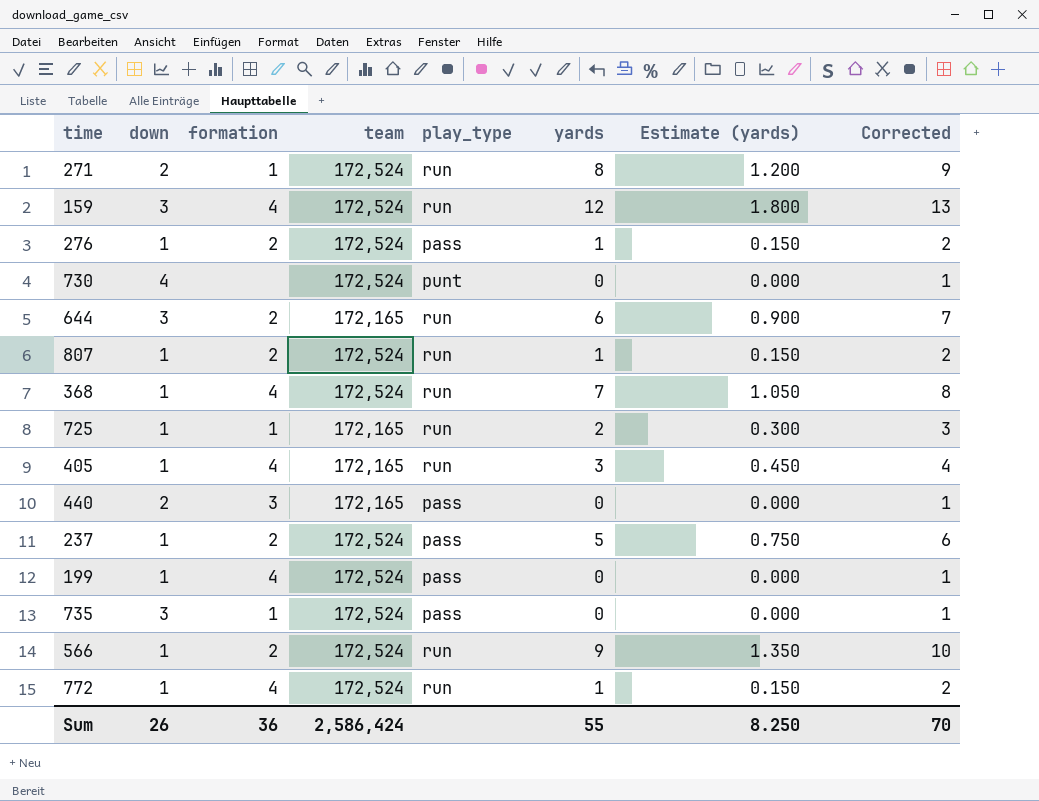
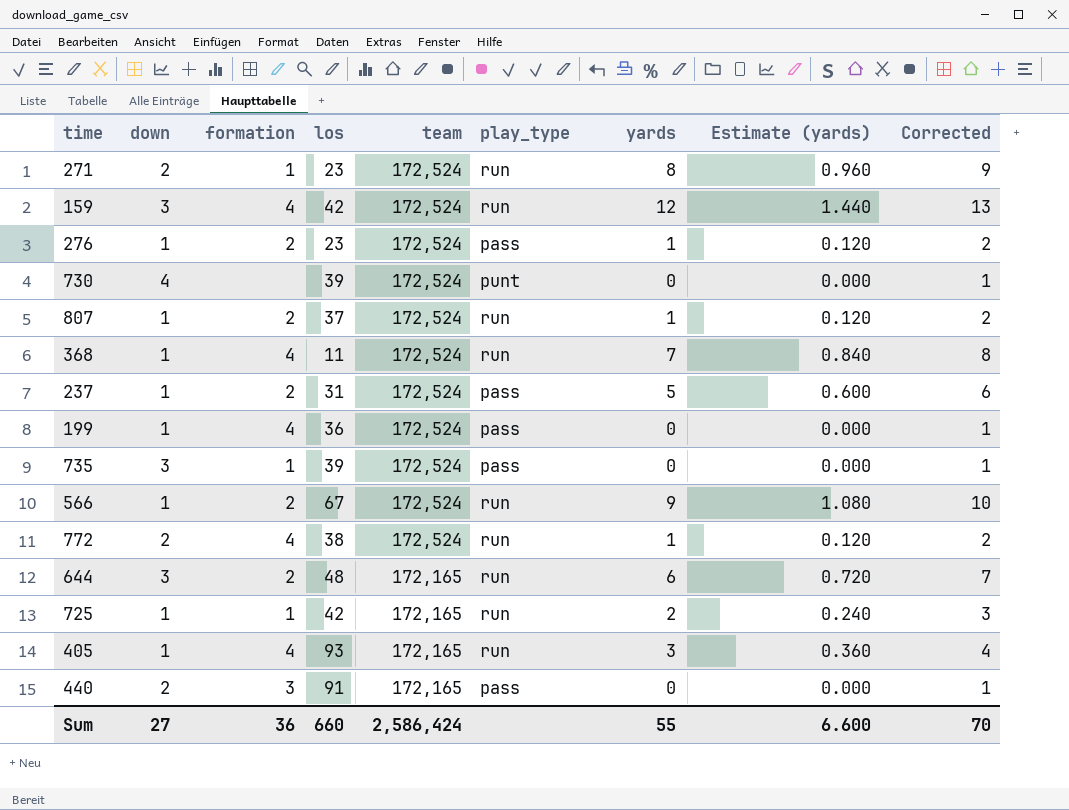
row order: none -> team descending
column los | position: none -> 4
column Estimate (yards) | formula: [yards] * 0.15 -> [yards] * 0.12
772 | down: 1 -> 2
Sum | down: 26 -> 27
Sum | Estimate (yards): 8.250 -> 6.600

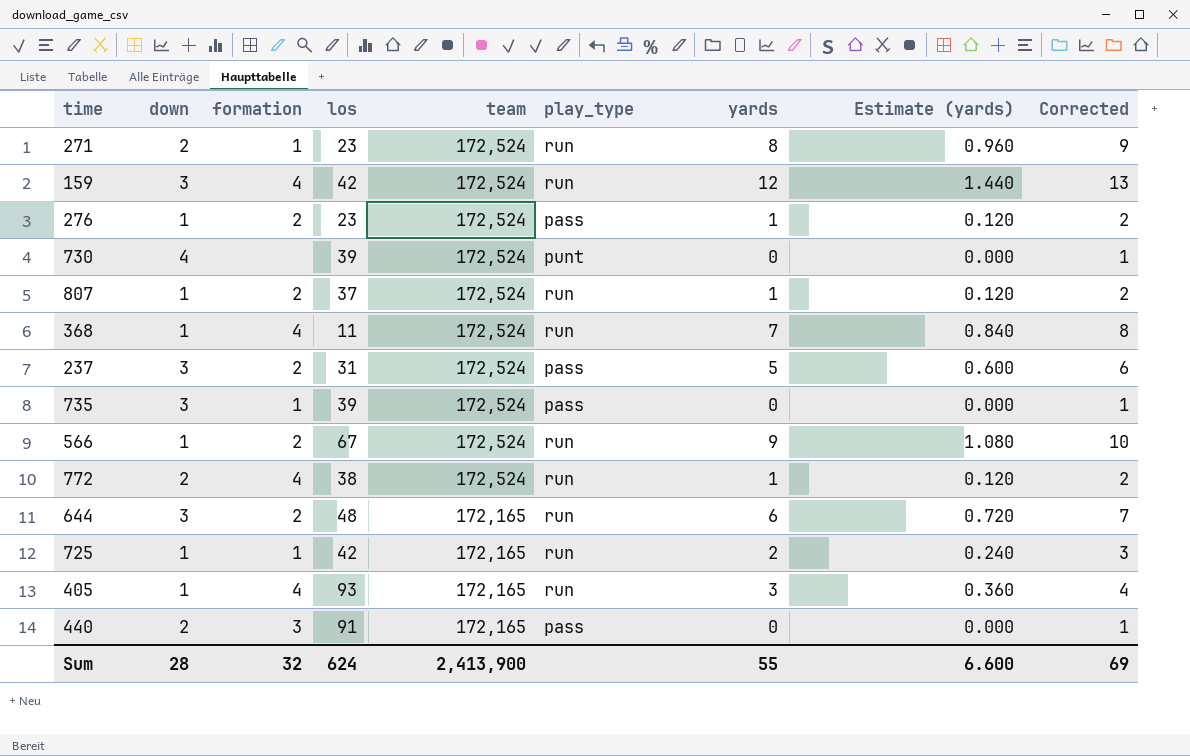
row 199: 1 | 4 | 36 | 172,524 | pass | 0 | 0.000 | 1 -> none
237 | down: 1 -> 3
Sum | down: 27 -> 28
Sum | formation: 36 -> 32
Sum | los: 660 -> 624
Sum | team: 2,586,424 -> 2,413,900
Sum | Corrected: 70 -> 69

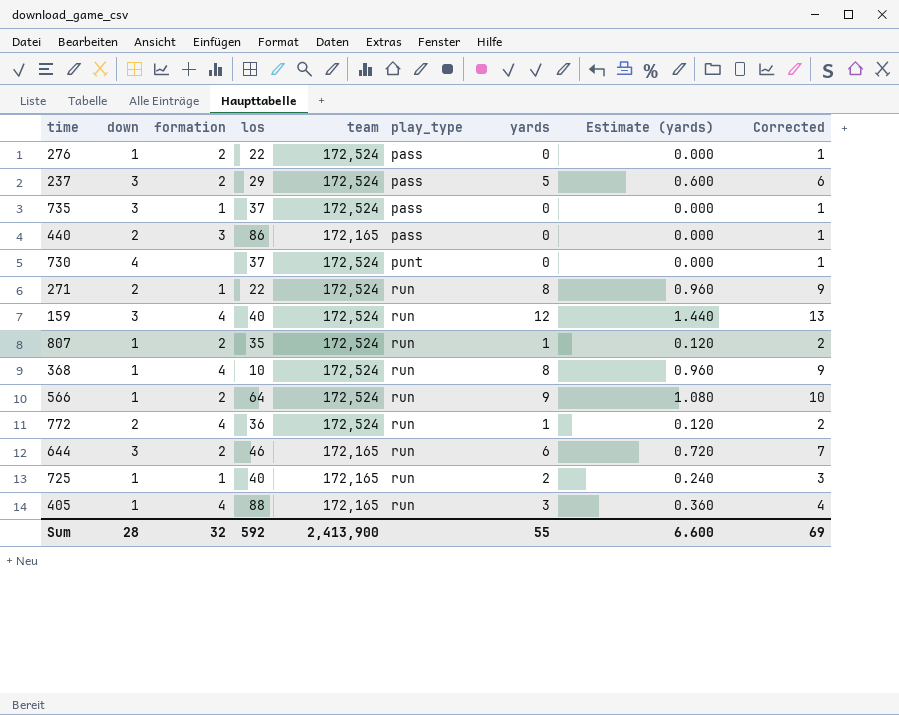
row order: team descending -> play_type ascending
276 | los: 23 -> 22
276 | yards: 1 -> 0
276 | Estimate (yards): 0.120 -> 0.000
276 | Corrected: 2 -> 1
237 | los: 31 -> 29
735 | los: 39 -> 37
440 | los: 91 -> 86
730 | los: 39 -> 37
271 | los: 23 -> 22
159 | los: 42 -> 40
807 | los: 37 -> 35
368 | los: 11 -> 10
368 | yards: 7 -> 8
368 | Estimate (yards): 0.840 -> 0.960
368 | Corrected: 8 -> 9
566 | los: 67 -> 64
772 | los: 38 -> 36
644 | los: 48 -> 46
725 | los: 42 -> 40
405 | los: 93 -> 88
Sum | los: 624 -> 592

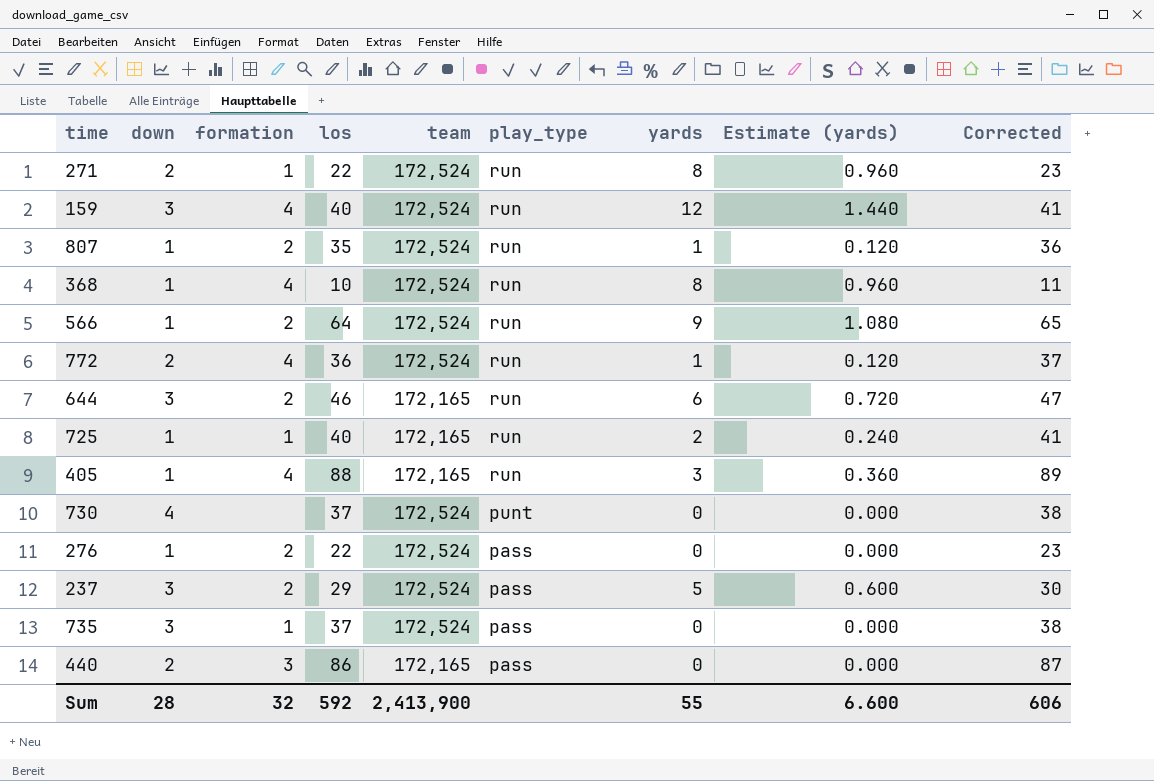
row order: play_type ascending -> play_type descending
column Corrected | formula: [yards] + 1 -> [los] + 1
Sum | Corrected: 69 -> 606

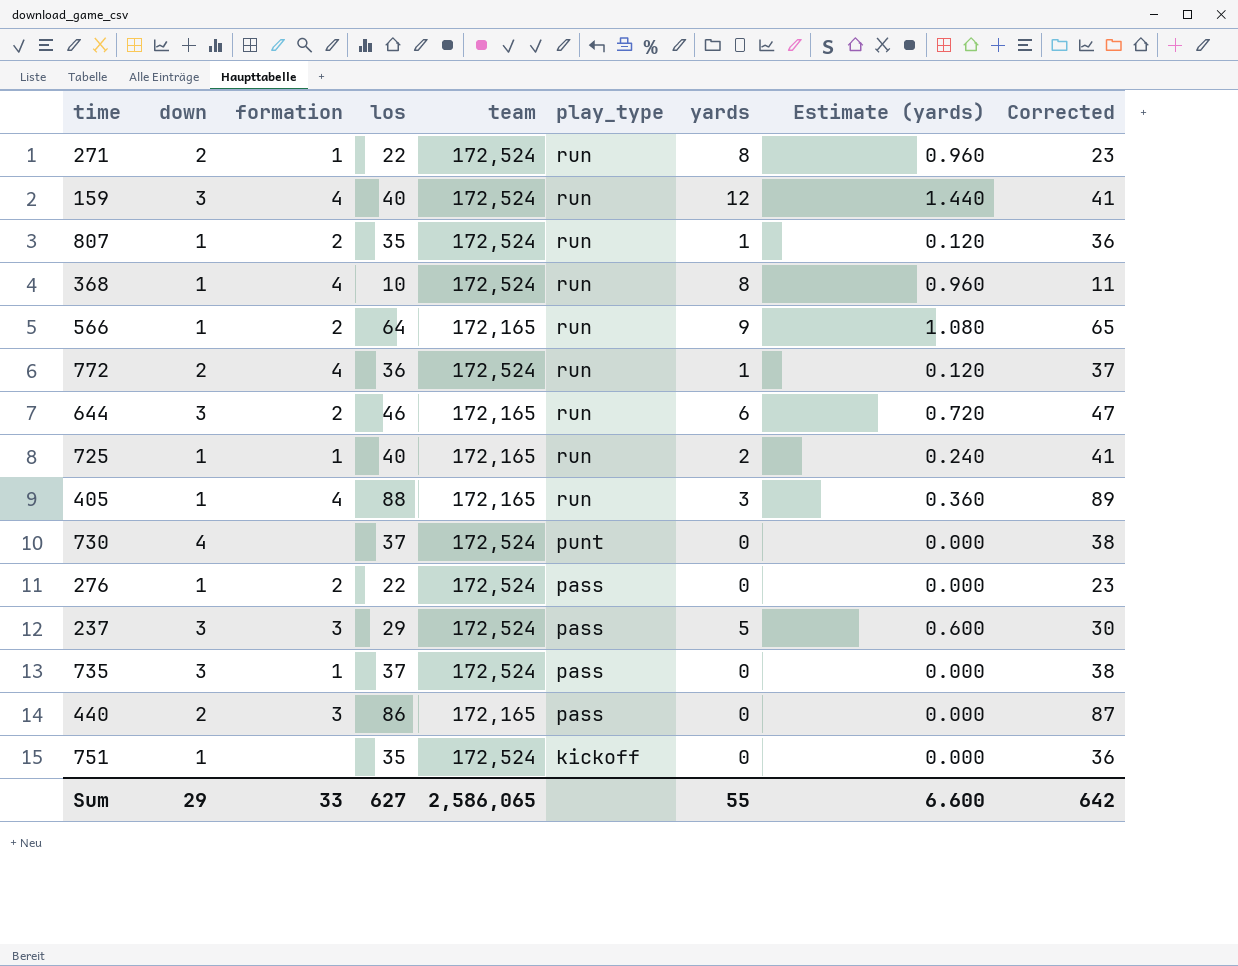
566 | team: 172,524 -> 172,165
237 | formation: 2 -> 3
row 751: none -> 1 | none | 35 | 172,524 | kickoff | 0 | 0.000 | 36
Sum | down: 28 -> 29
Sum | formation: 32 -> 33
Sum | los: 592 -> 627
Sum | team: 2,413,900 -> 2,586,065
Sum | Corrected: 606 -> 642

